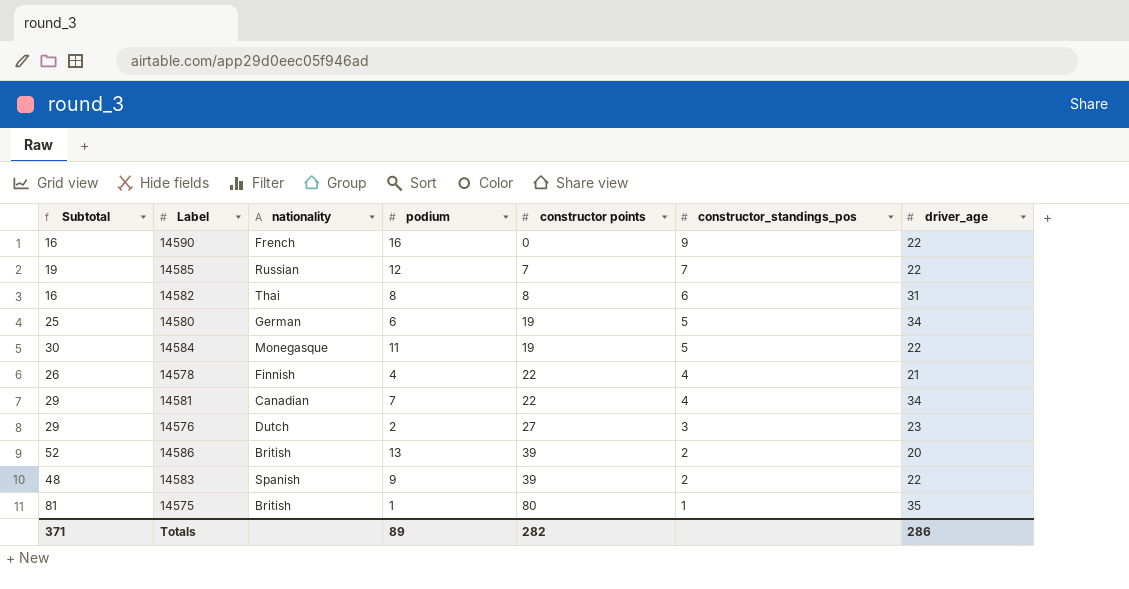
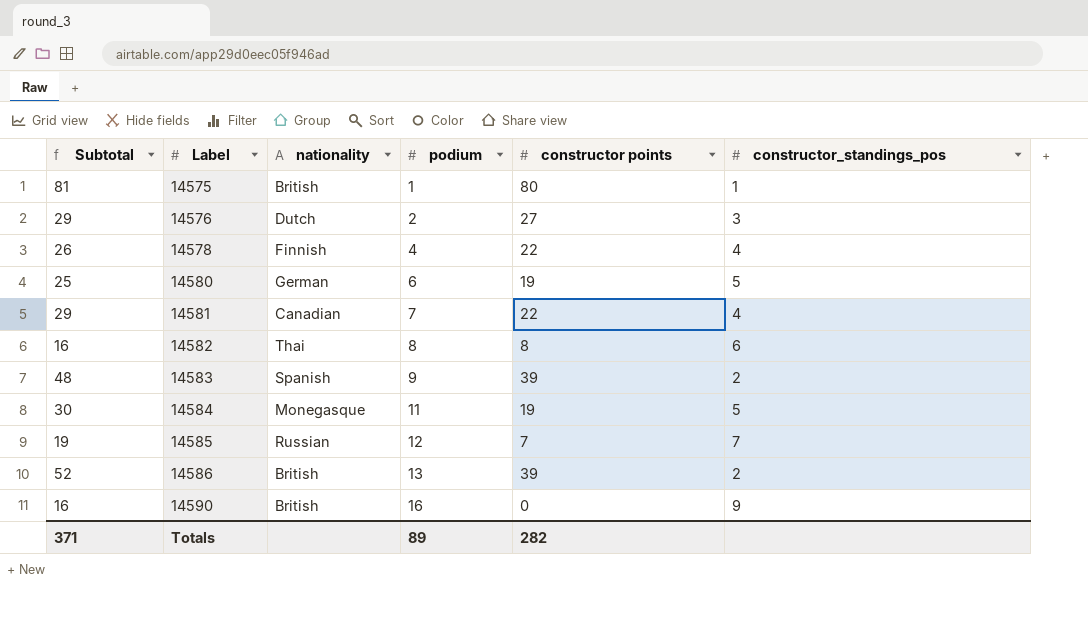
row order: constructor points ascending -> Label ascending
column driver_age | position: 7 -> none
14590 | nationality: French -> British

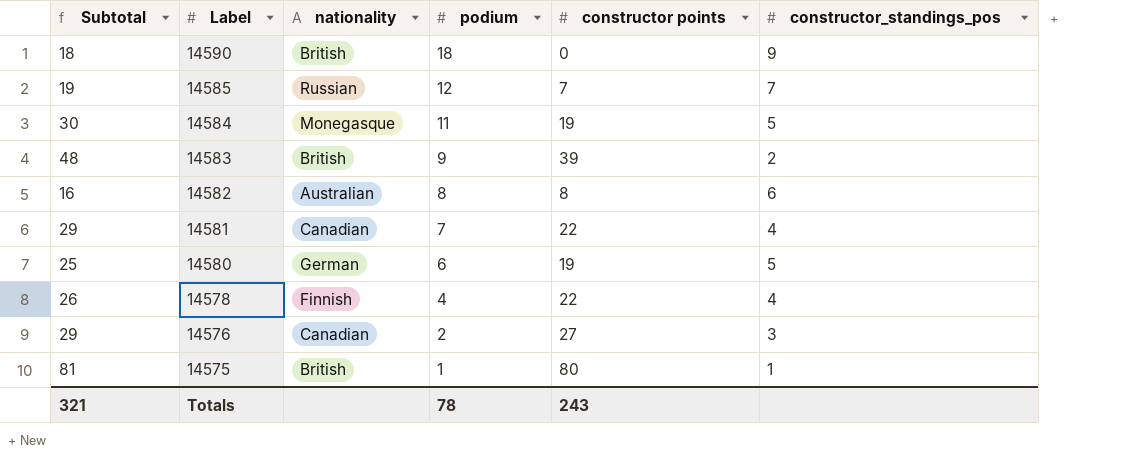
row order: Label ascending -> Label descending
row 14586: 52 | British | 13 | 39 | 2 -> none
14590 | Subtotal: 16 -> 18
14590 | podium: 16 -> 18
14583 | nationality: Spanish -> British
14582 | nationality: Thai -> Australian
14576 | nationality: Dutch -> Canadian
Totals | Subtotal: 371 -> 321
Totals | podium: 89 -> 78
Totals | constructor points: 282 -> 243

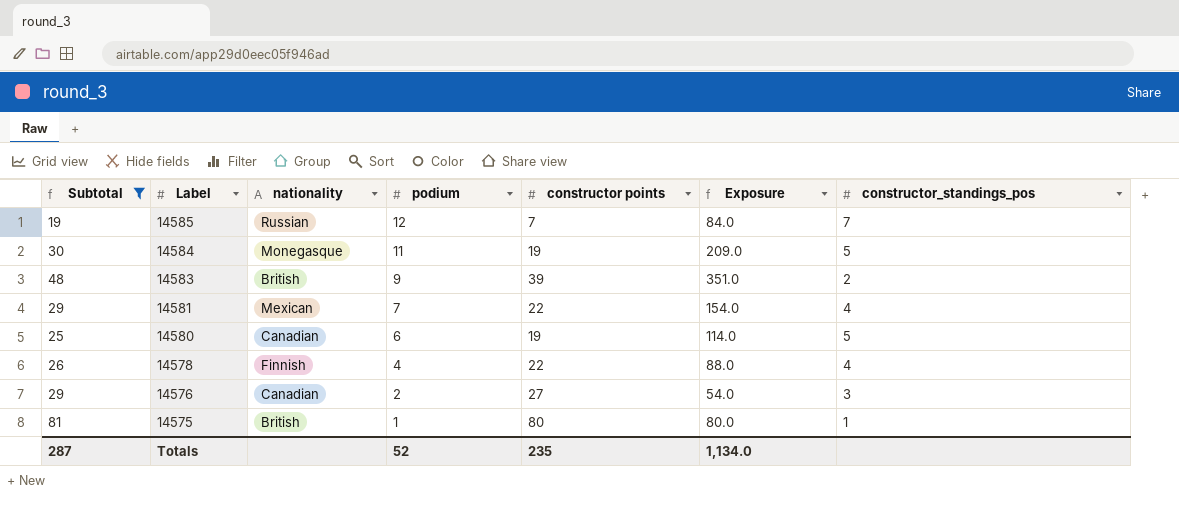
filter: none -> Subtotal >= 19
column Exposure | formula: none -> [podium] * [constructor points]
14581 | nationality: Canadian -> Mexican
14580 | nationality: German -> Canadian
Totals | Subtotal: 321 -> 287
Totals | podium: 78 -> 52
Totals | constructor points: 243 -> 235

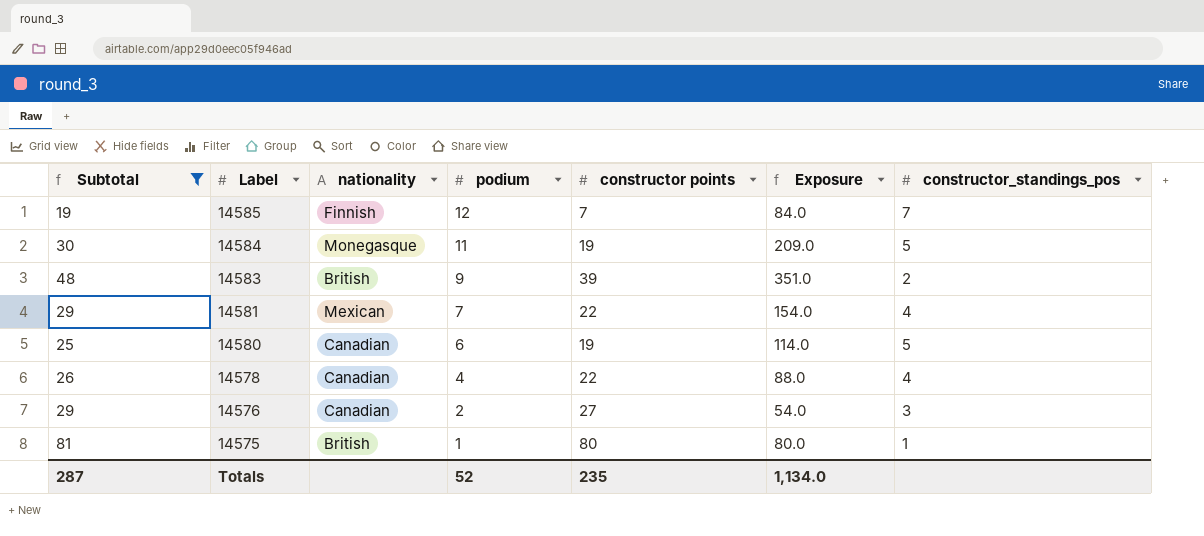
14585 | nationality: Russian -> Finnish
14578 | nationality: Finnish -> Canadian

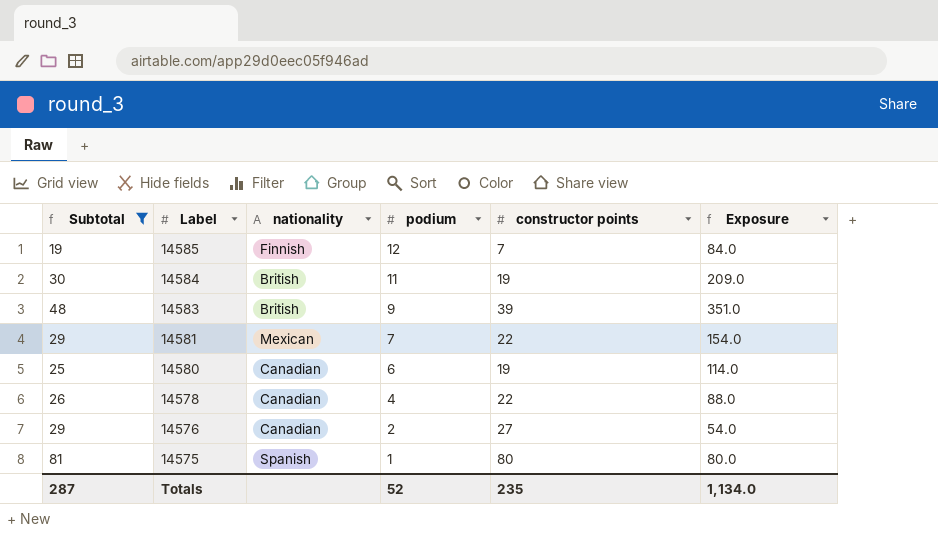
column constructor_standings_pos | position: 7 -> none
14584 | nationality: Monegasque -> British
14575 | nationality: British -> Spanish

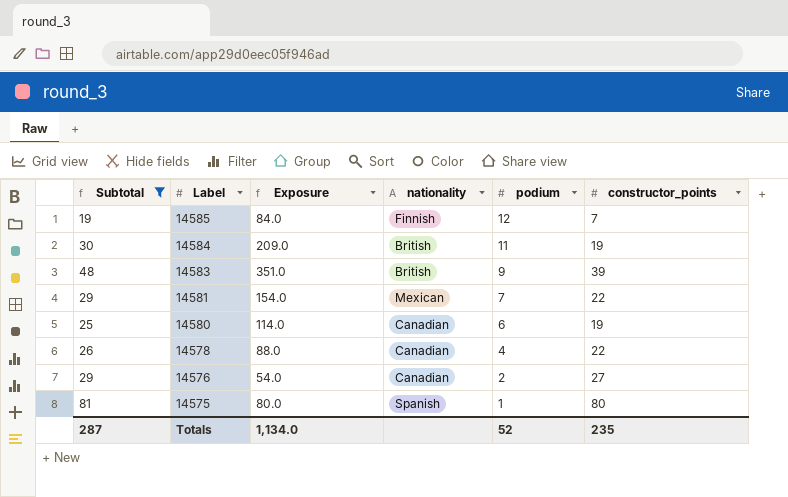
column Exposure | position: 6 -> 3
column name: constructor points -> constructor_points

